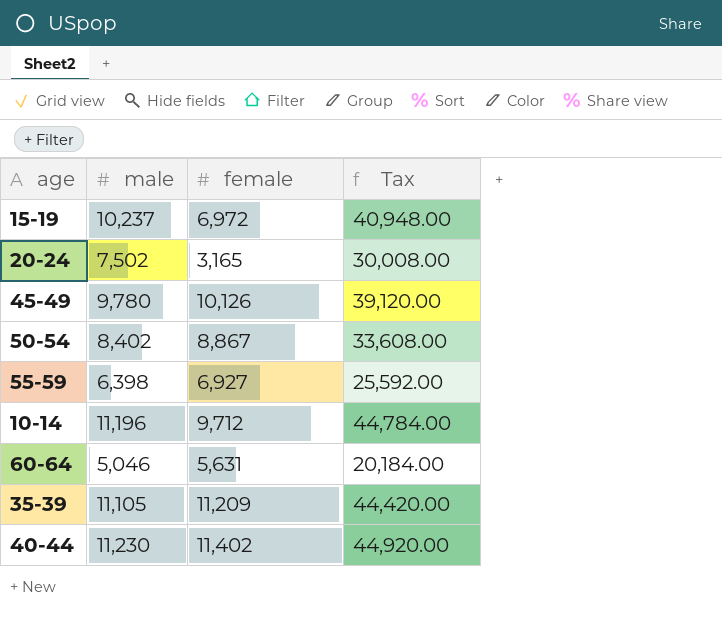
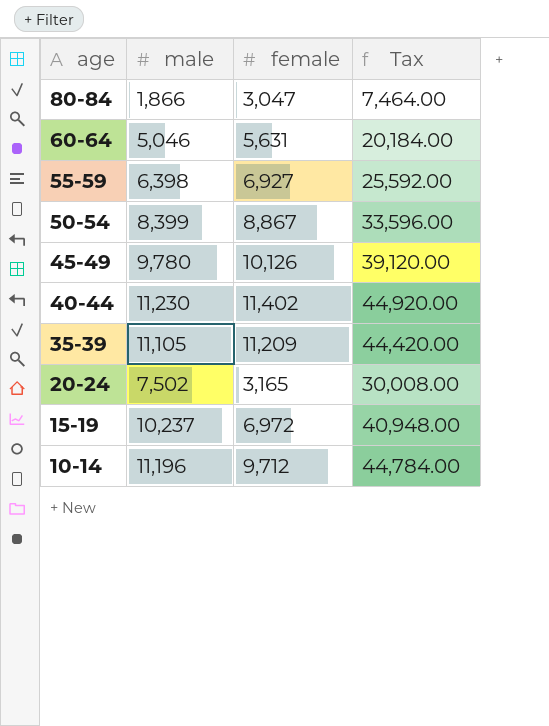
row order: none -> age descending
row 80-84: none -> 1,866 | 3,047 | 7,464.00
50-54 | male: 8,402 -> 8,399
50-54 | Tax: 33,608.00 -> 33,596.00

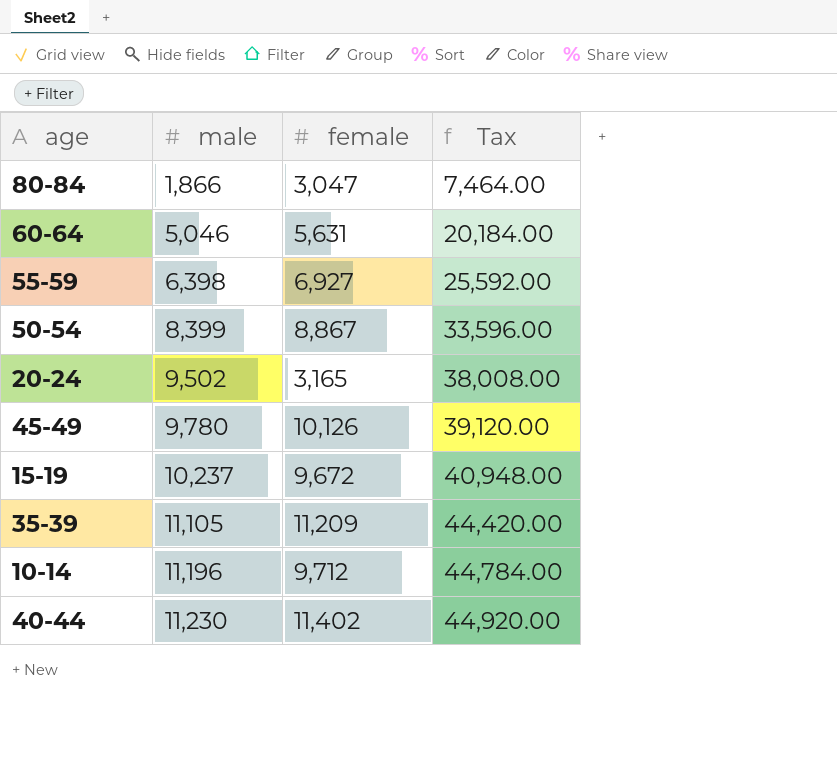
row order: age descending -> male ascending
20-24 | male: 7,502 -> 9,502
20-24 | Tax: 30,008.00 -> 38,008.00
15-19 | female: 6,972 -> 9,672

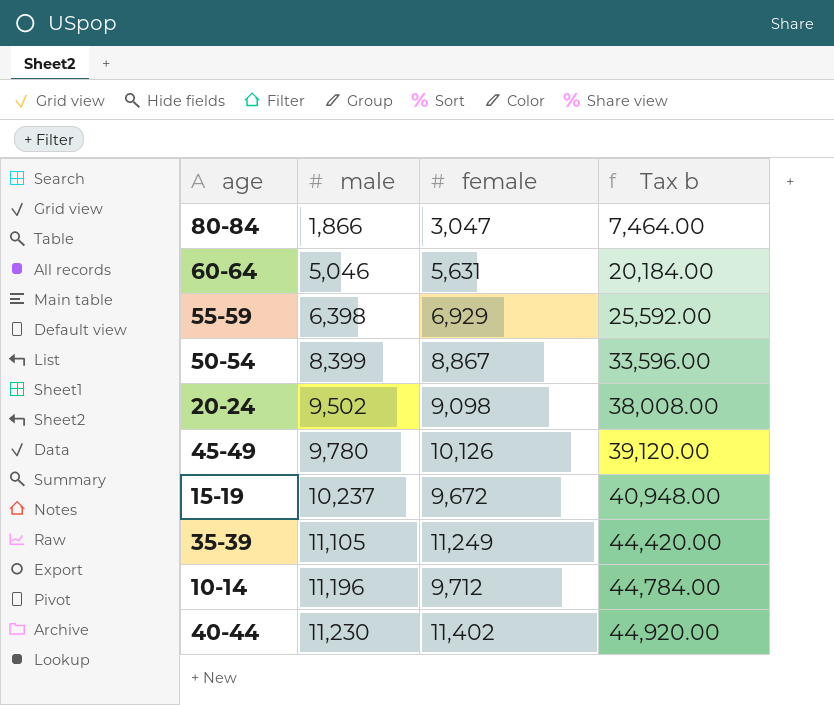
column name: Tax -> Tax b
55-59 | female: 6,927 -> 6,929
20-24 | female: 3,165 -> 9,098
35-39 | female: 11,209 -> 11,249

